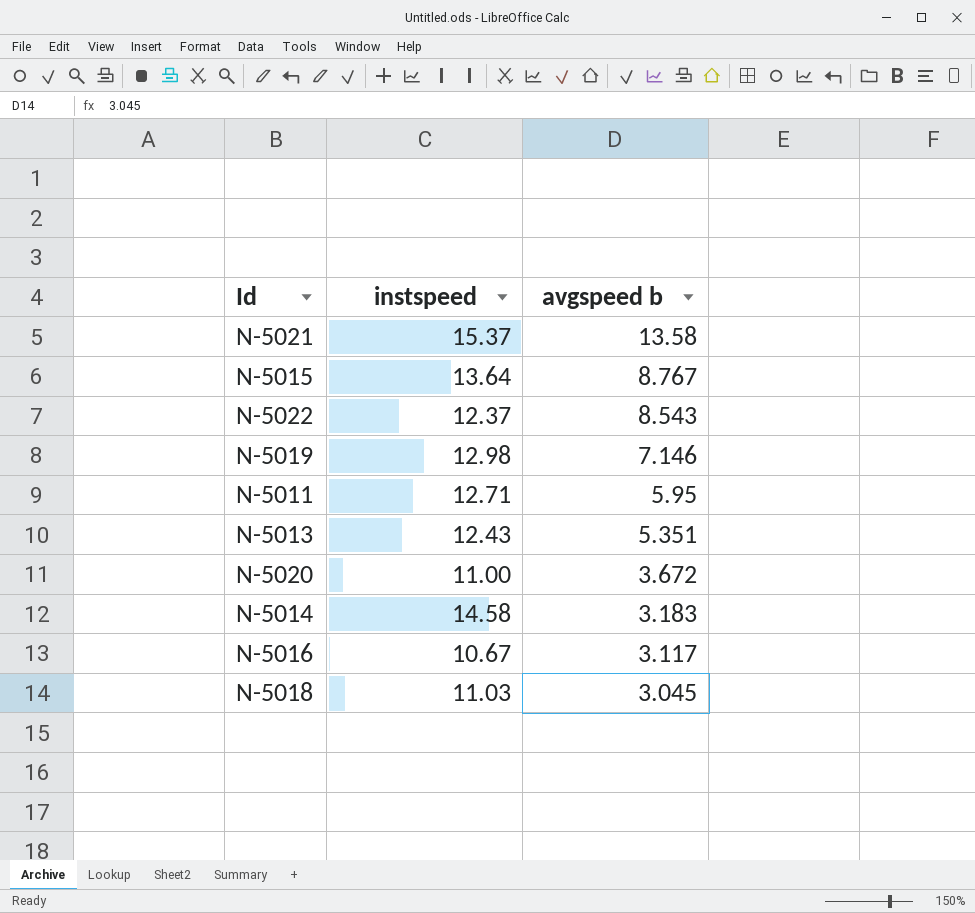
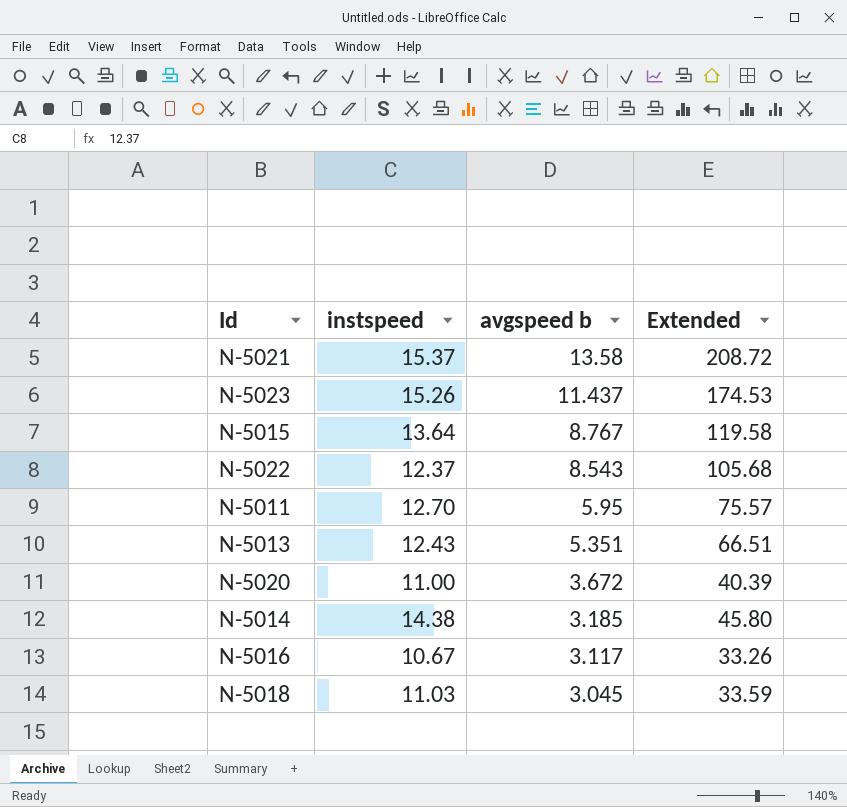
column Extended | formula: none -> [instspeed] * [avgspeed b]
row N-5019: 12.98 | 7.146 -> none
row N-5023: none -> 15.26 | 11.437 | 174.53
N-5011 | instspeed: 12.71 -> 12.70
N-5014 | instspeed: 14.58 -> 14.38
N-5014 | avgspeed b: 3.183 -> 3.185

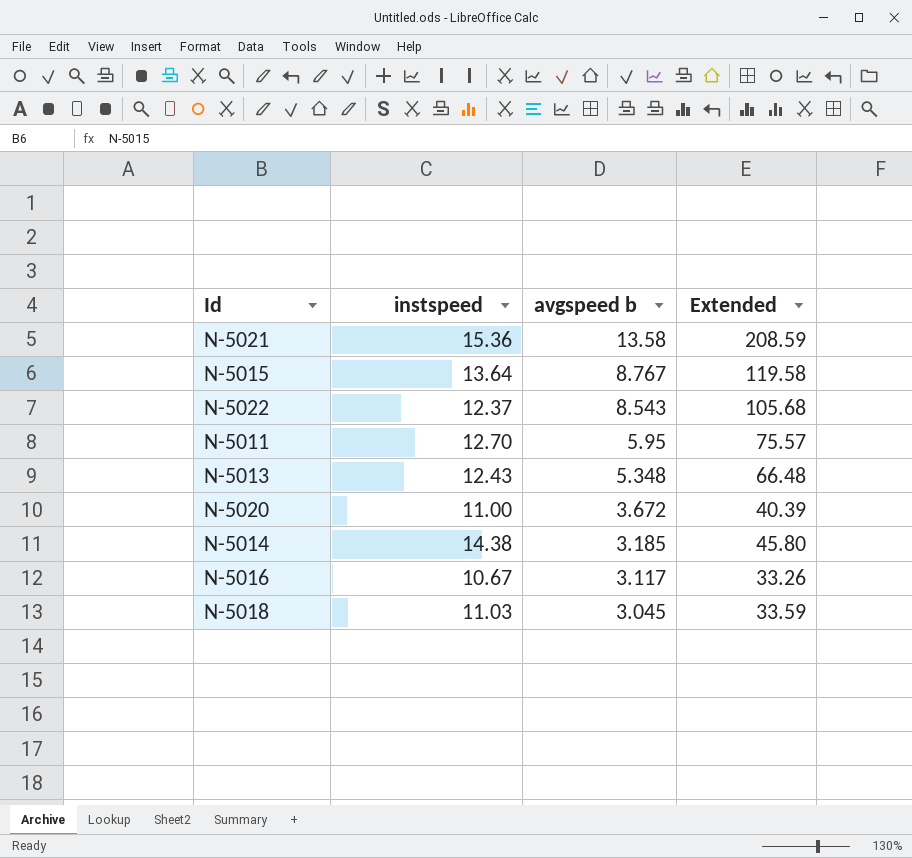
row N-5023: 15.26 | 11.437 | 174.53 -> none
N-5021 | instspeed: 15.37 -> 15.36
N-5021 | Extended: 208.72 -> 208.59
N-5013 | avgspeed b: 5.351 -> 5.348
N-5013 | Extended: 66.51 -> 66.48

